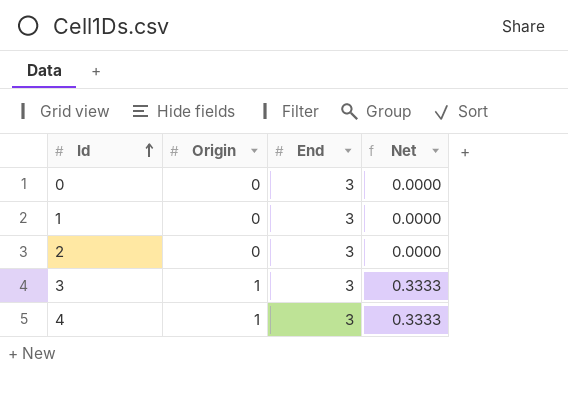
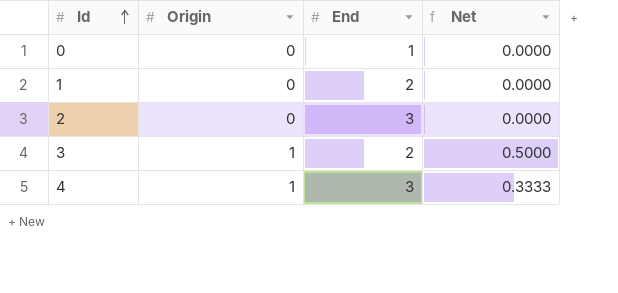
0 | End: 3 -> 1
1 | End: 3 -> 2
3 | End: 3 -> 2
3 | Net: 0.3333 -> 0.5000

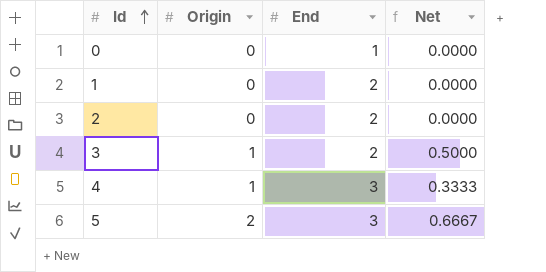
2 | End: 3 -> 2
row 5: none -> 2 | 3 | 0.6667

